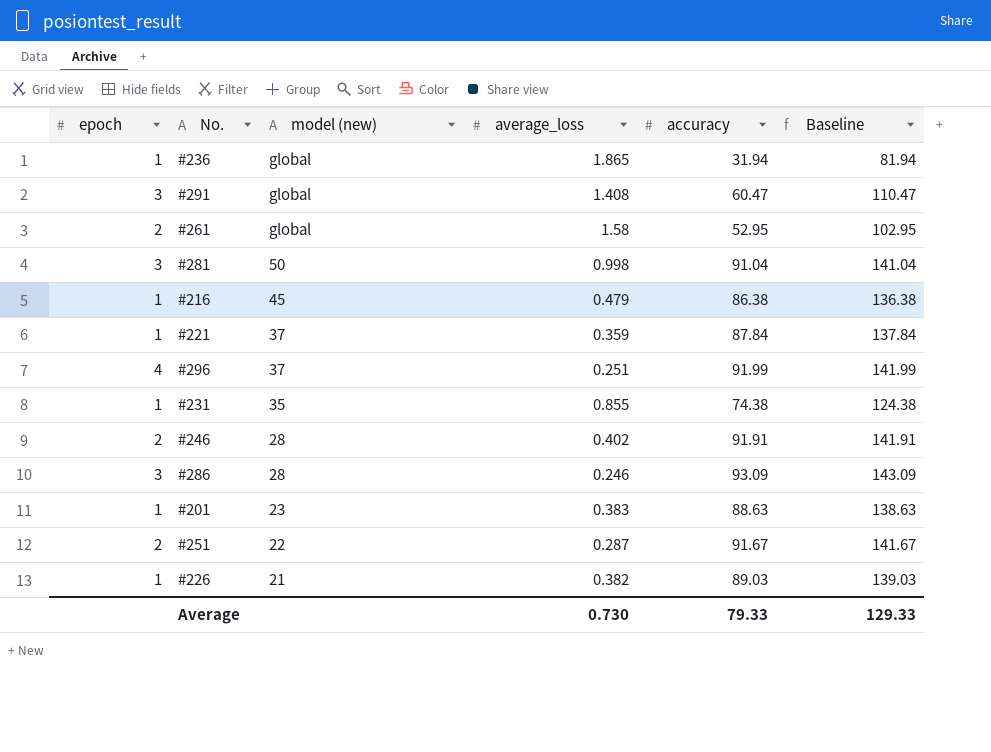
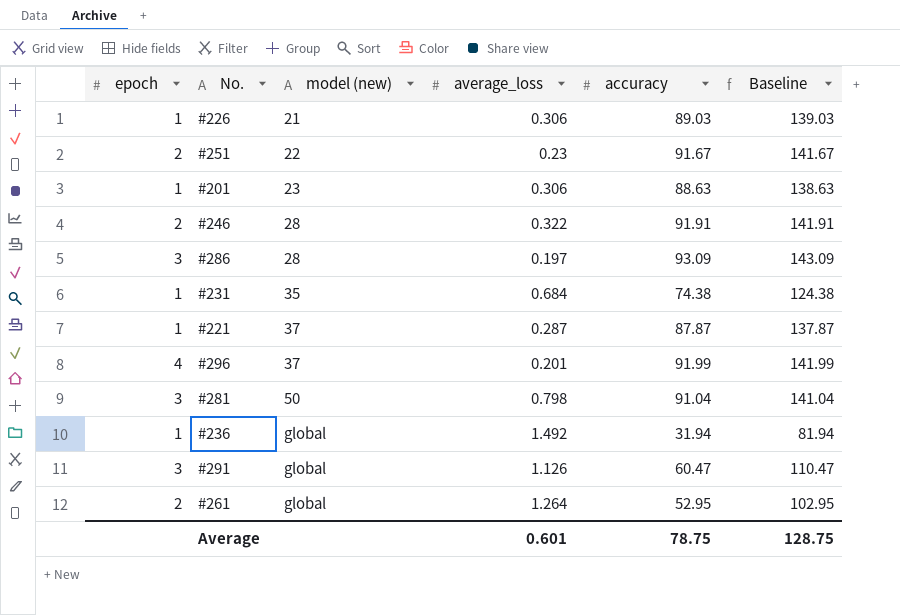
row order: model (new) descending -> model (new) ascending
row #216: 1 | 45 | 0.479 | 86.38 | 136.38 -> none
#226 | average_loss: 0.382 -> 0.306
#251 | average_loss: 0.287 -> 0.23
#201 | average_loss: 0.383 -> 0.306
#246 | average_loss: 0.402 -> 0.322
#286 | average_loss: 0.246 -> 0.197
#231 | average_loss: 0.855 -> 0.684
#221 | average_loss: 0.359 -> 0.287
#221 | accuracy: 87.84 -> 87.87
#221 | Baseline: 137.84 -> 137.87
#296 | average_loss: 0.251 -> 0.201
#281 | average_loss: 0.998 -> 0.798
#236 | average_loss: 1.865 -> 1.492
#291 | average_loss: 1.408 -> 1.126
#261 | average_loss: 1.58 -> 1.264
Average | average_loss: 0.730 -> 0.601
Average | accuracy: 79.33 -> 78.75
Average | Baseline: 129.33 -> 128.75

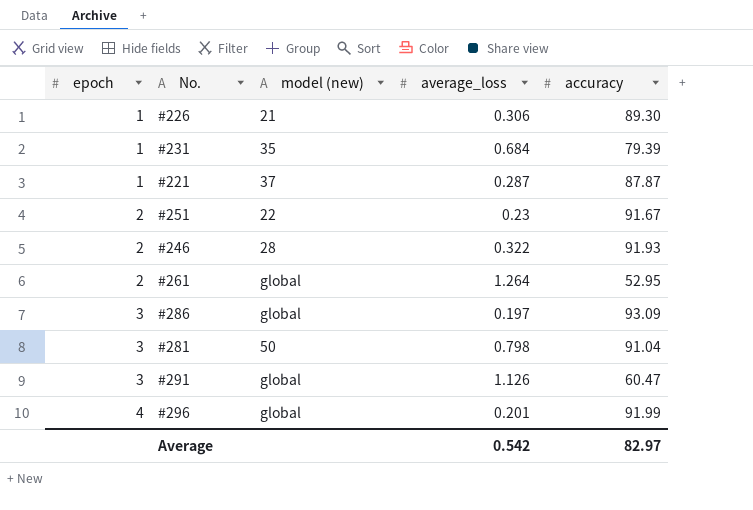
row order: model (new) ascending -> epoch ascending
column Baseline | formula: [accuracy] + 50 -> none
row #201: 1 | 23 | 0.306 | 88.63 | 138.63 -> none
row #236: 1 | global | 1.492 | 31.94 | 81.94 -> none
#226 | accuracy: 89.03 -> 89.30
#231 | accuracy: 74.38 -> 79.39
#246 | accuracy: 91.91 -> 91.93
#286 | model (new): 28 -> global
#296 | model (new): 37 -> global
Average | average_loss: 0.601 -> 0.542
Average | accuracy: 78.75 -> 82.97

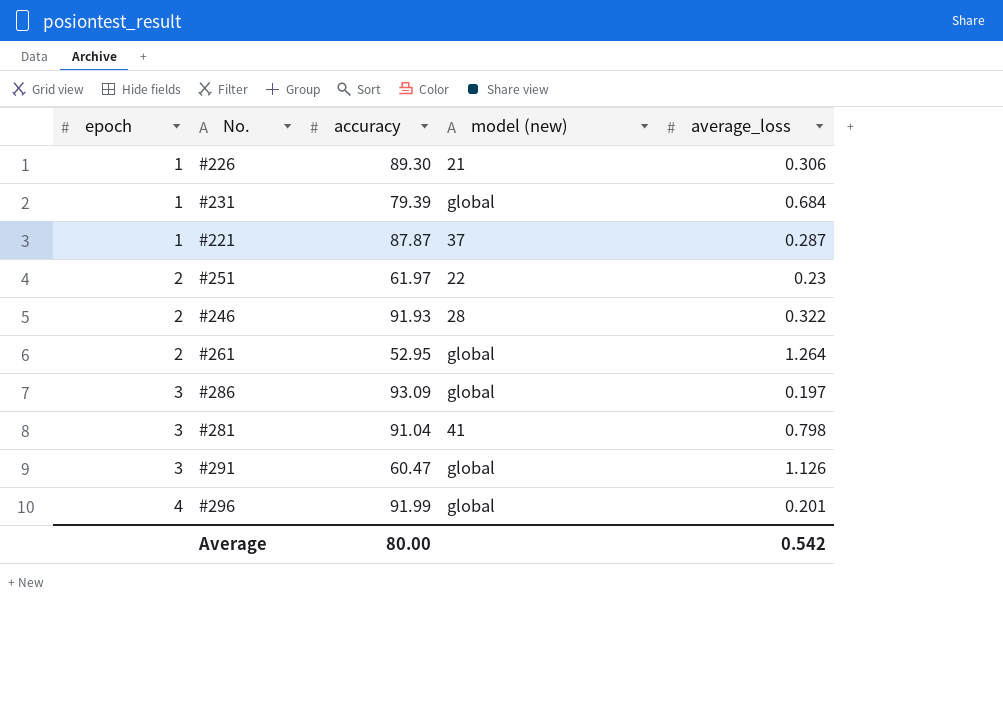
column accuracy | position: 5 -> 3
#231 | model (new): 35 -> global
#251 | accuracy: 91.67 -> 61.97
#281 | model (new): 50 -> 41
Average | accuracy: 82.97 -> 80.00

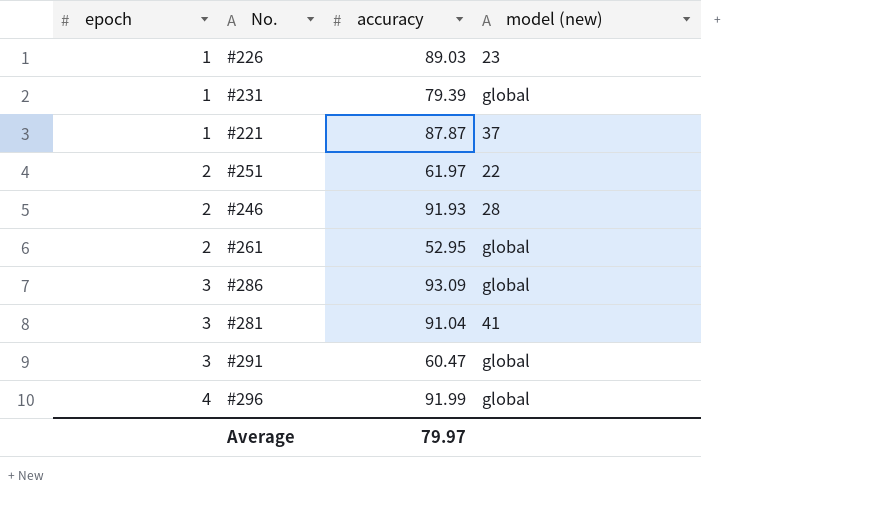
column average_loss | position: 5 -> none
#226 | accuracy: 89.30 -> 89.03
#226 | model (new): 21 -> 23
Average | accuracy: 80.00 -> 79.97

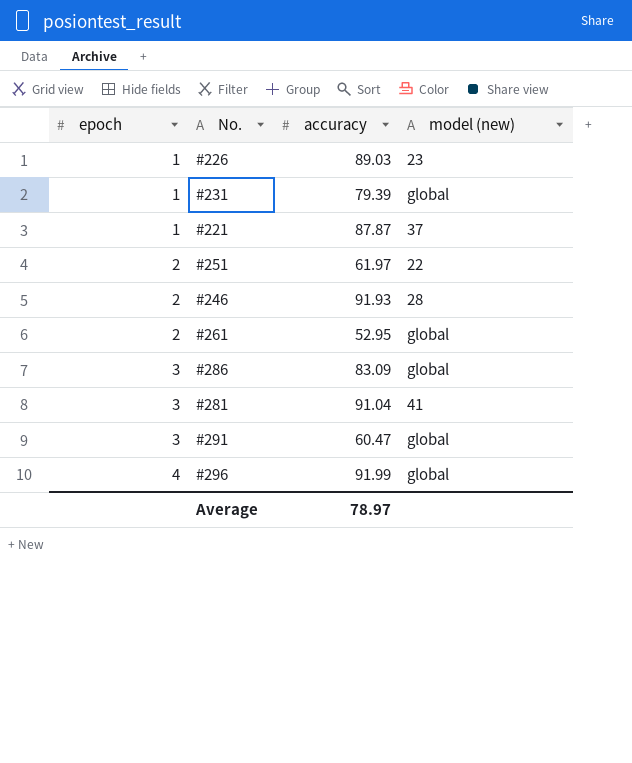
#286 | accuracy: 93.09 -> 83.09
Average | accuracy: 79.97 -> 78.97

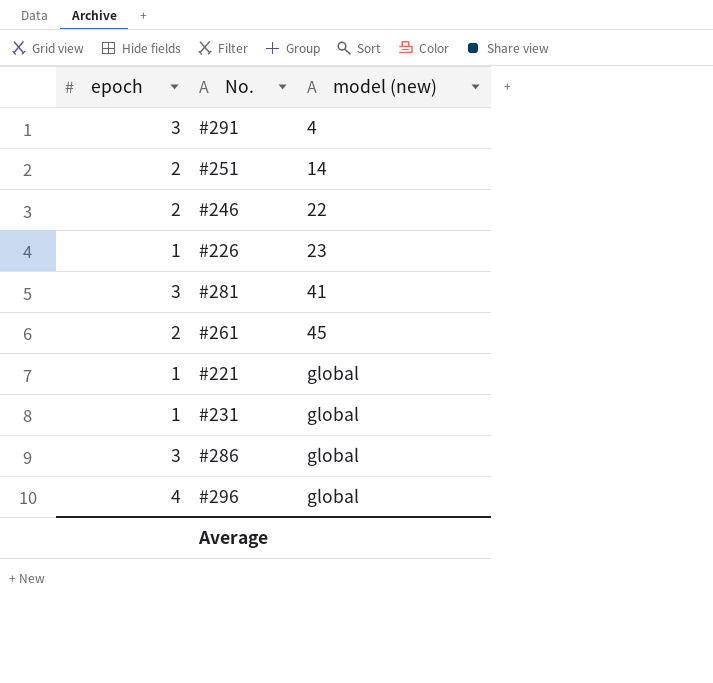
row order: epoch ascending -> model (new) ascending
column accuracy | position: 3 -> none
#291 | model (new): global -> 4
#251 | model (new): 22 -> 14
#246 | model (new): 28 -> 22
#261 | model (new): global -> 45
#221 | model (new): 37 -> global

